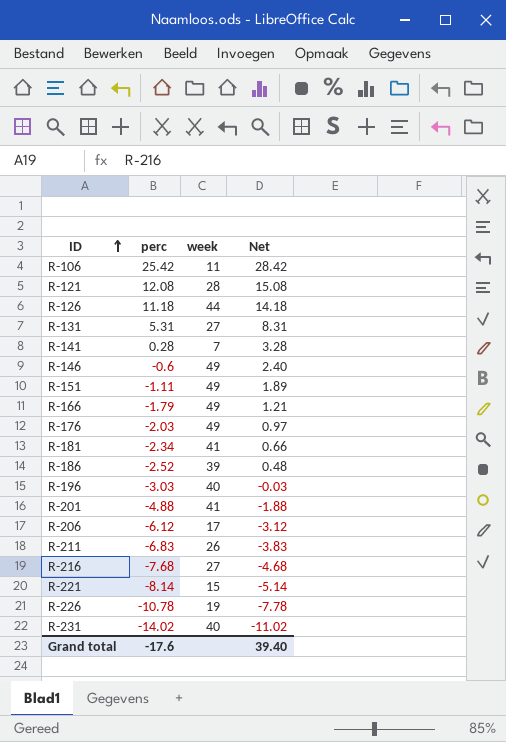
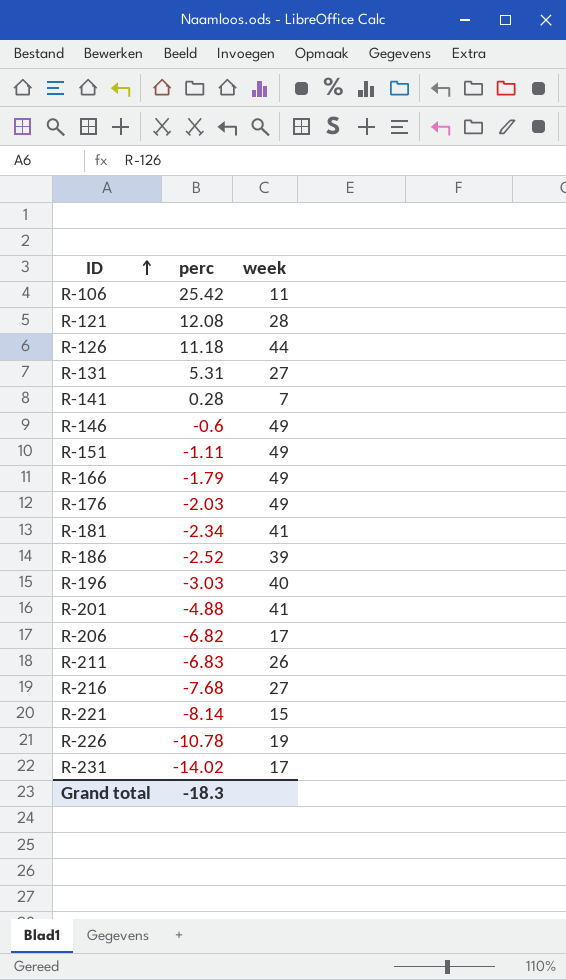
column Net | formula: [perc] + 3 -> none
R-206 | perc: -6.12 -> -6.82
R-231 | week: 40 -> 17
Grand total | perc: -17.6 -> -18.3

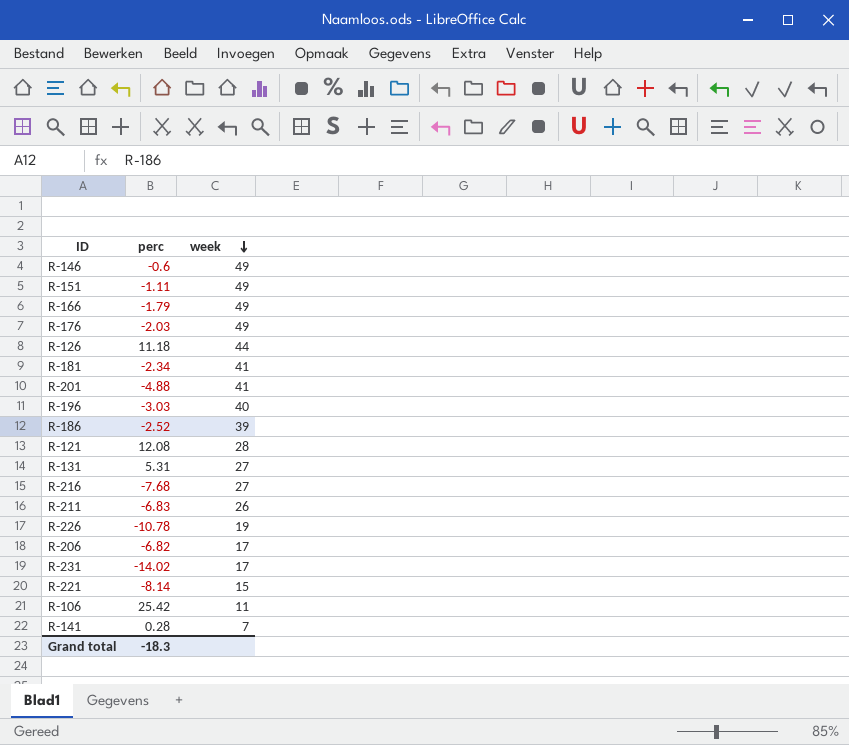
row order: ID ascending -> week descending

